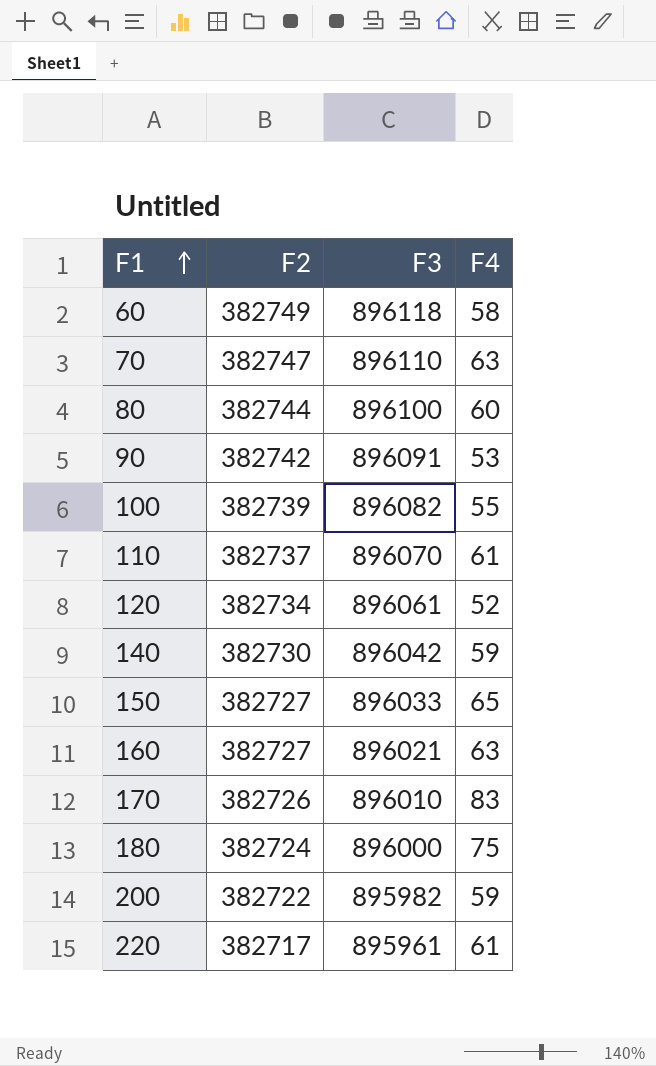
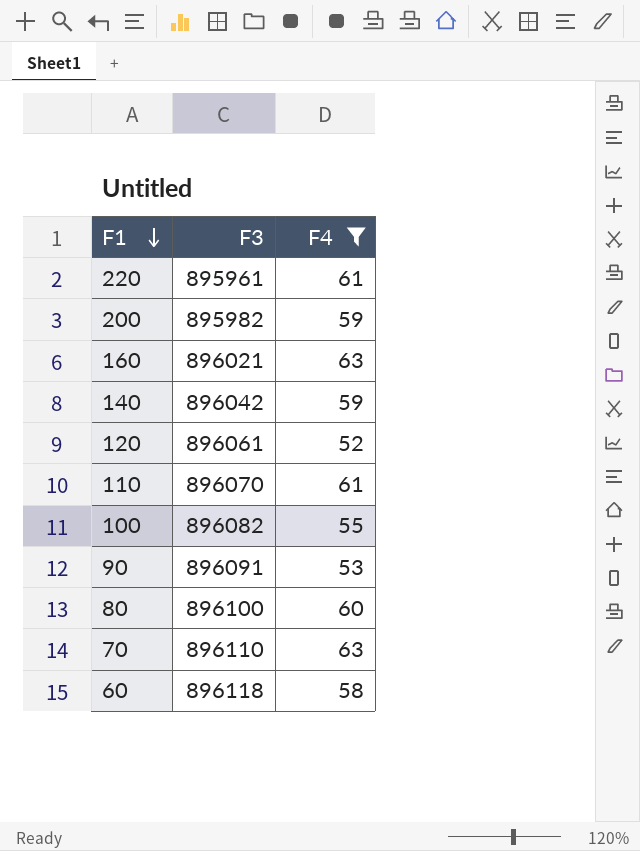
filter: none -> F4 <= 63
row order: F1 ascending -> F1 descending
column F2 | position: 2 -> none

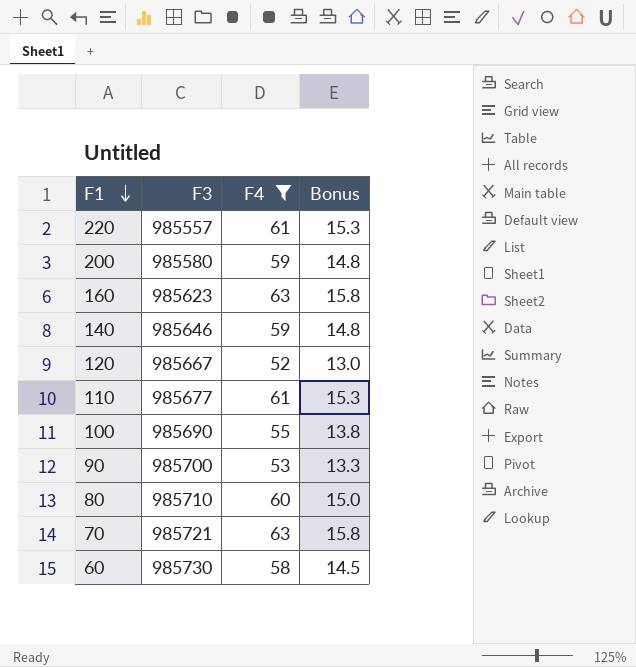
column Bonus | formula: none -> [F4] * 0.25
220 | F3: 895961 -> 985557
200 | F3: 895982 -> 985580
160 | F3: 896021 -> 985623
140 | F3: 896042 -> 985646
120 | F3: 896061 -> 985667
110 | F3: 896070 -> 985677
100 | F3: 896082 -> 985690
90 | F3: 896091 -> 985700
80 | F3: 896100 -> 985710
70 | F3: 896110 -> 985721
60 | F3: 896118 -> 985730

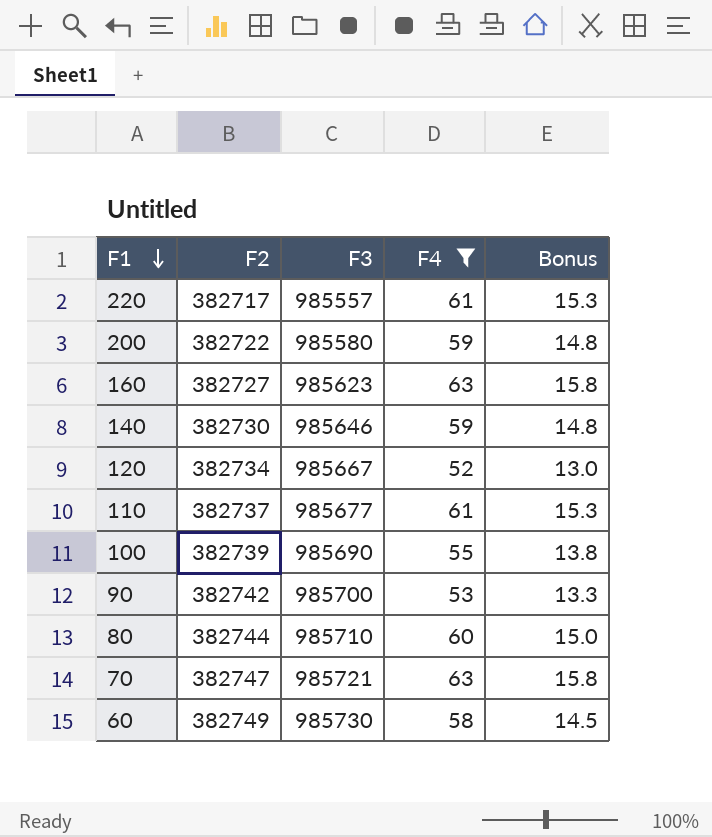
column F2 | position: none -> 2

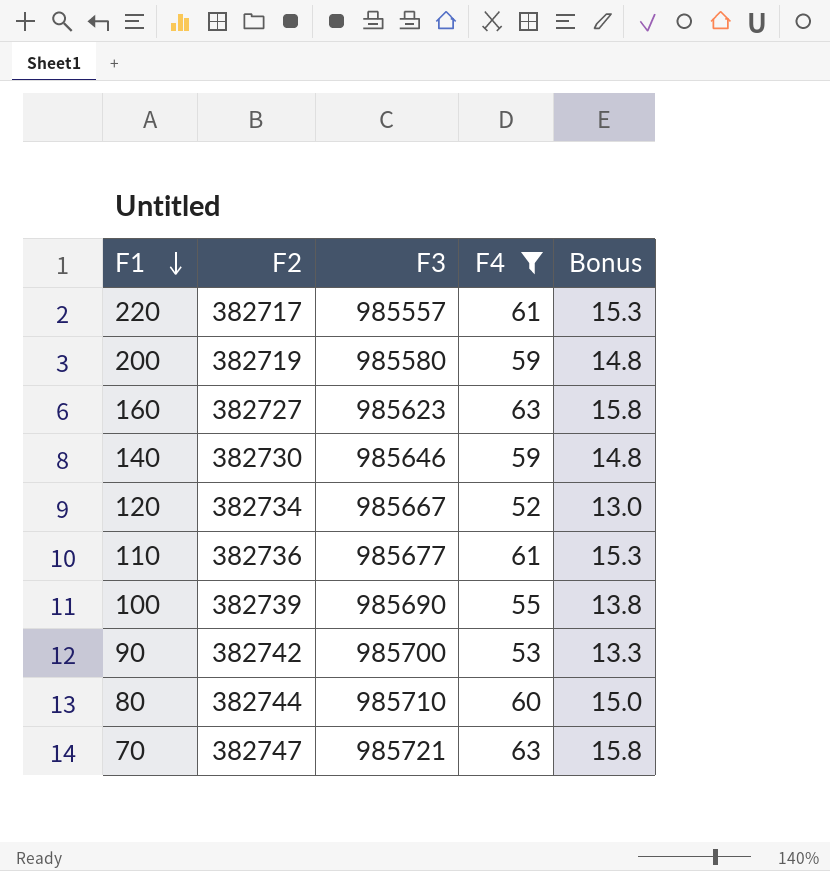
row 60: 382749 | 985730 | 58 | 14.5 -> none
200 | F2: 382722 -> 382719
110 | F2: 382737 -> 382736

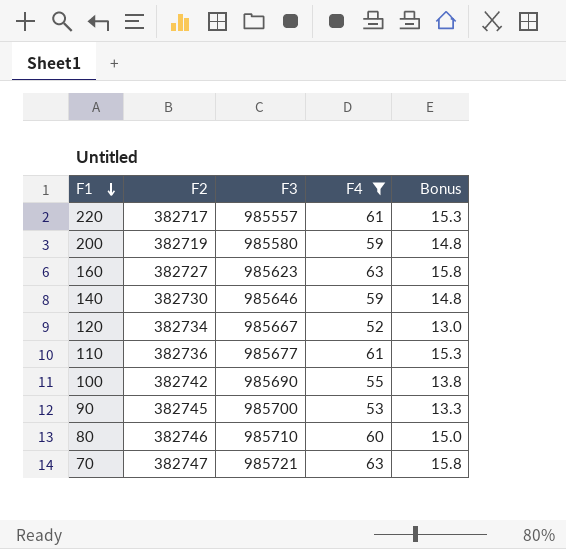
100 | F2: 382739 -> 382742
90 | F2: 382742 -> 382745
80 | F2: 382744 -> 382746

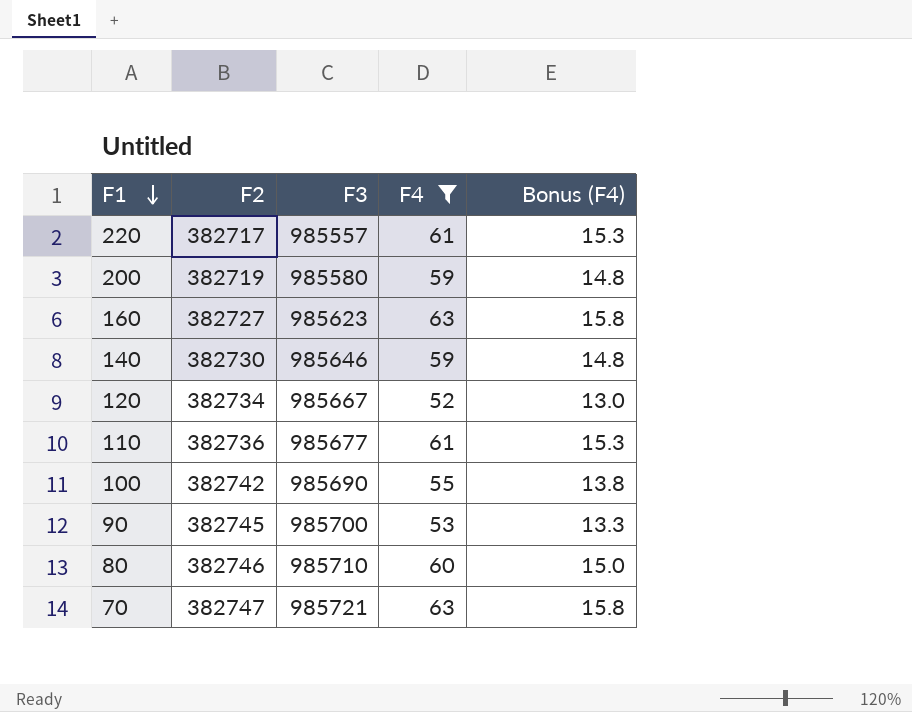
column name: Bonus -> Bonus (F4)

